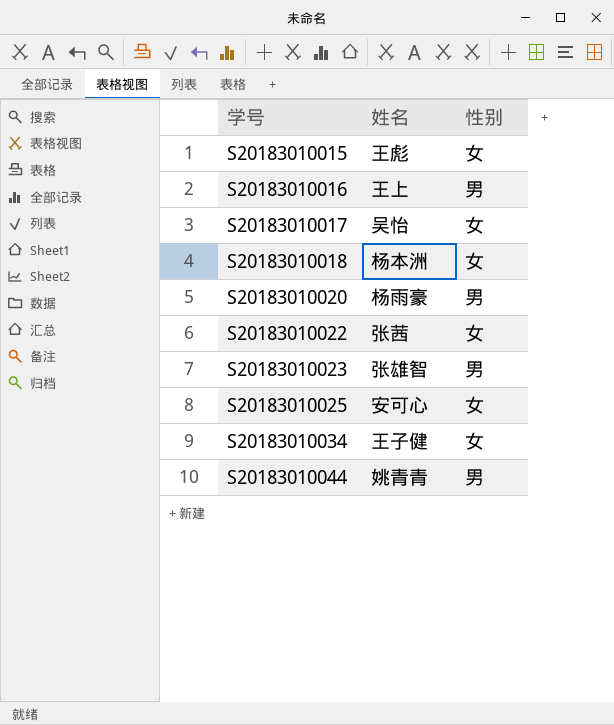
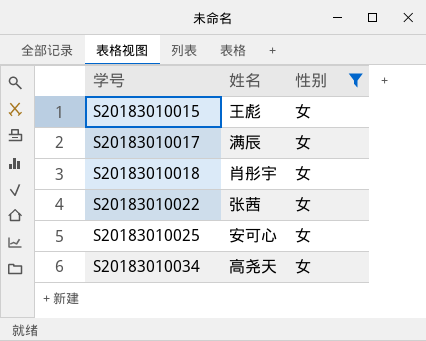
filter: none -> 性别 = 女
S20183010017 | 姓名: 吴怡 -> 满辰
S20183010018 | 姓名: 杨本洲 -> 肖彤宇
S20183010034 | 姓名: 王子健 -> 高尧天

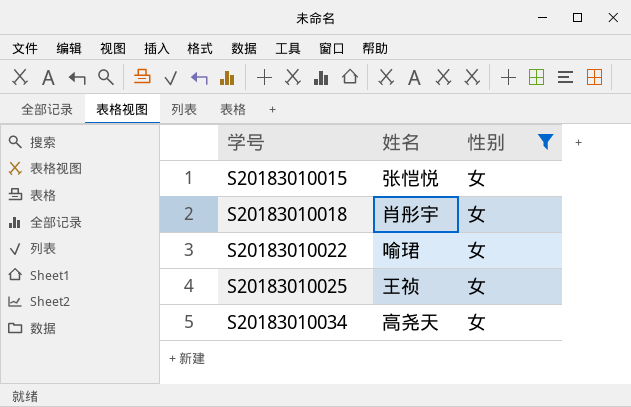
row S20183010017: 满辰 | 女 -> none
S20183010015 | 姓名: 王彪 -> 张恺悦
S20183010022 | 姓名: 张茜 -> 喻珺
S20183010025 | 姓名: 安可心 -> 王祯

